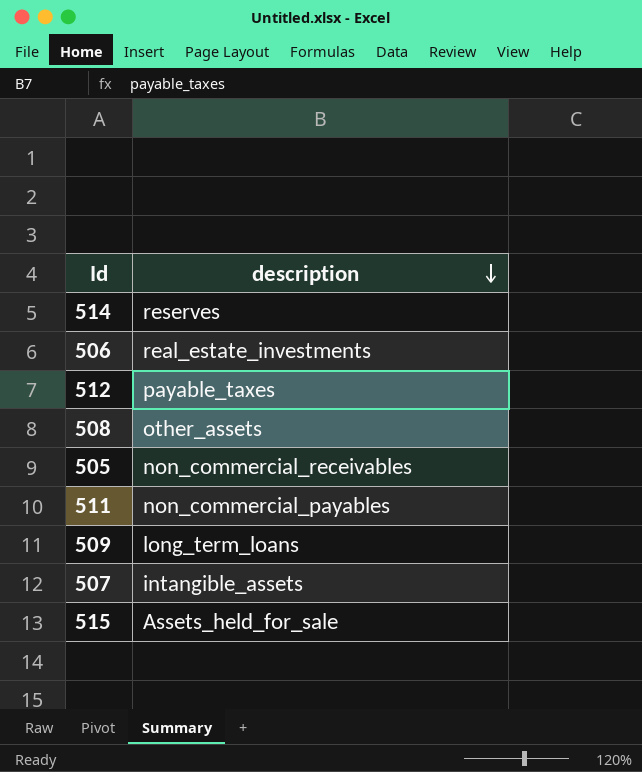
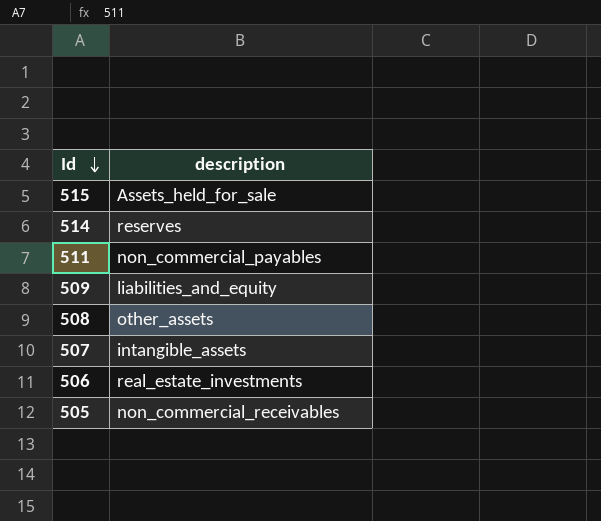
row order: description descending -> Id descending
row 512: payable_taxes -> none
509 | description: long_term_loans -> liabilities_and_equity

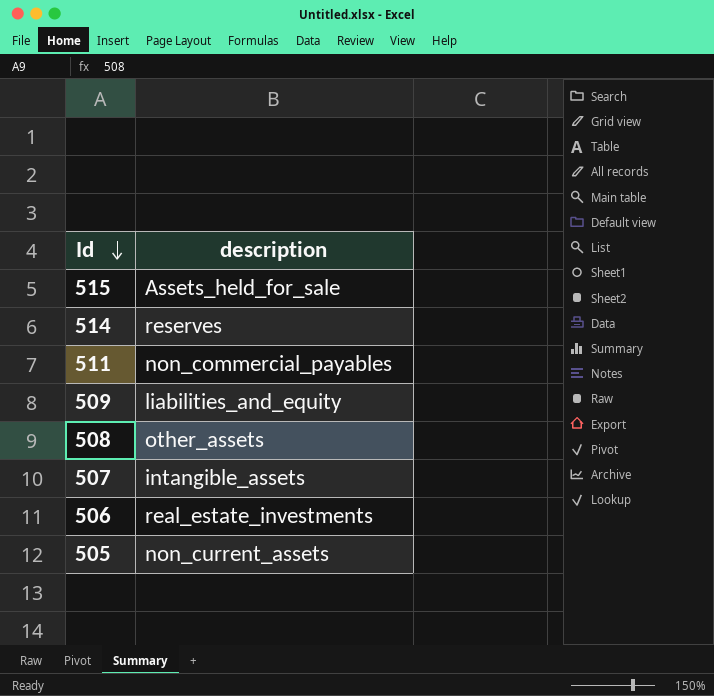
505 | description: non_commercial_receivables -> non_current_assets

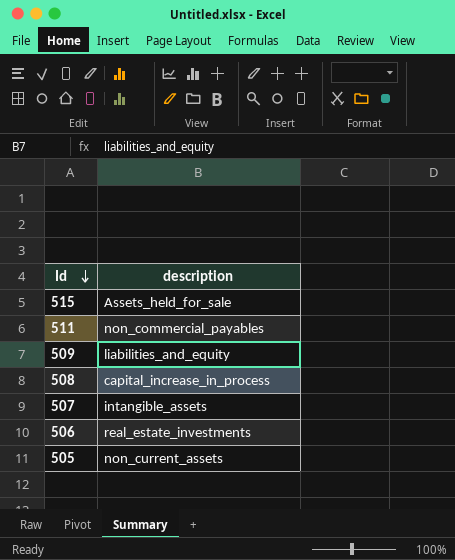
row 514: reserves -> none
508 | description: other_assets -> capital_increase_in_process

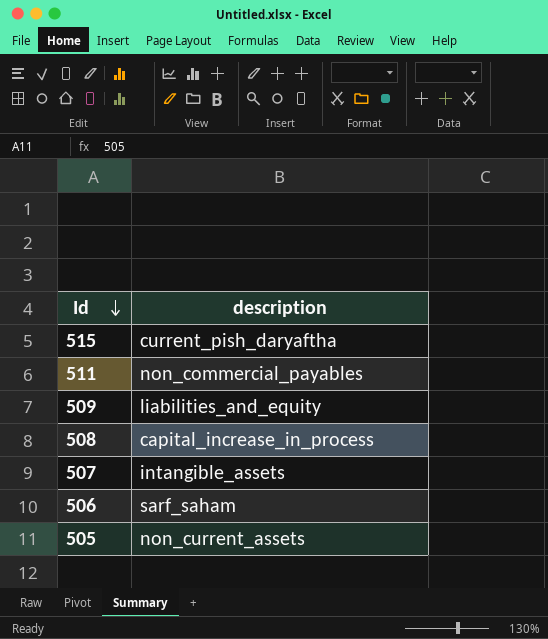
515 | description: Assets_held_for_sale -> current_pish_daryaftha
506 | description: real_estate_investments -> sarf_saham

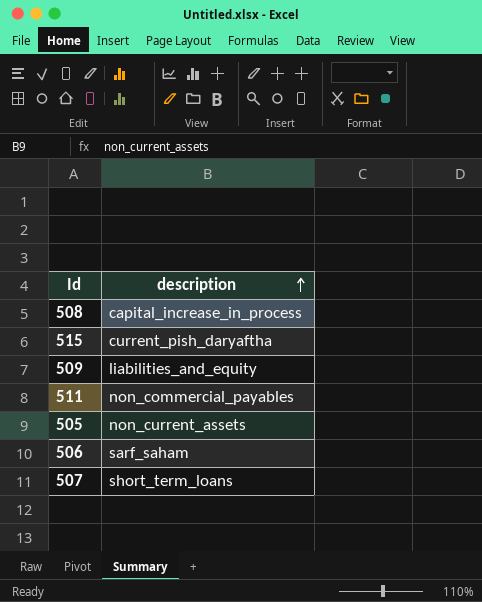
row order: Id descending -> description ascending
507 | description: intangible_assets -> short_term_loans

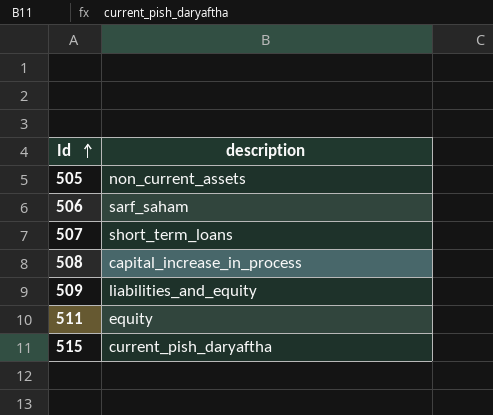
row order: description ascending -> Id ascending
511 | description: non_commercial_payables -> equity

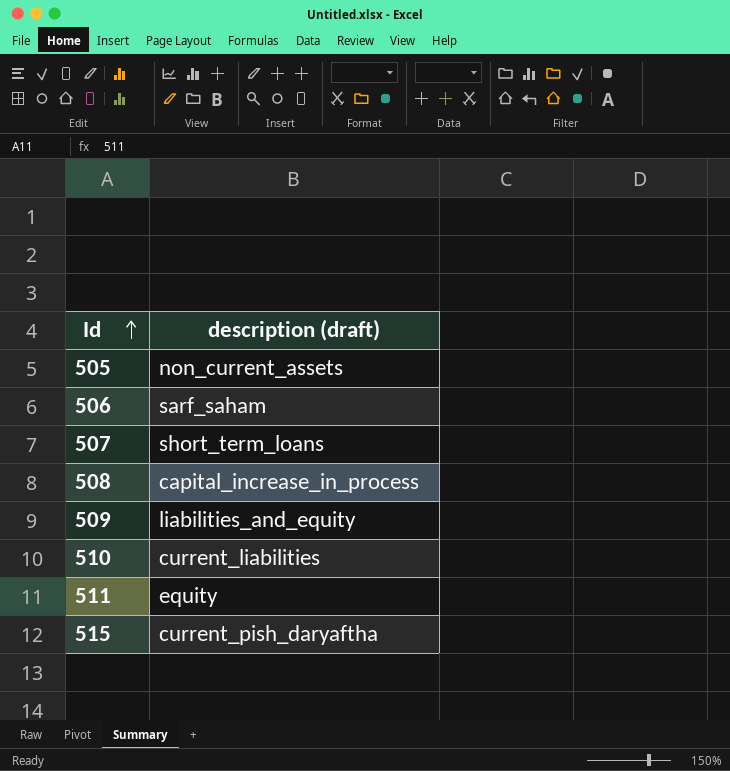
column name: description -> description (draft)
row 510: none -> current_liabilities

